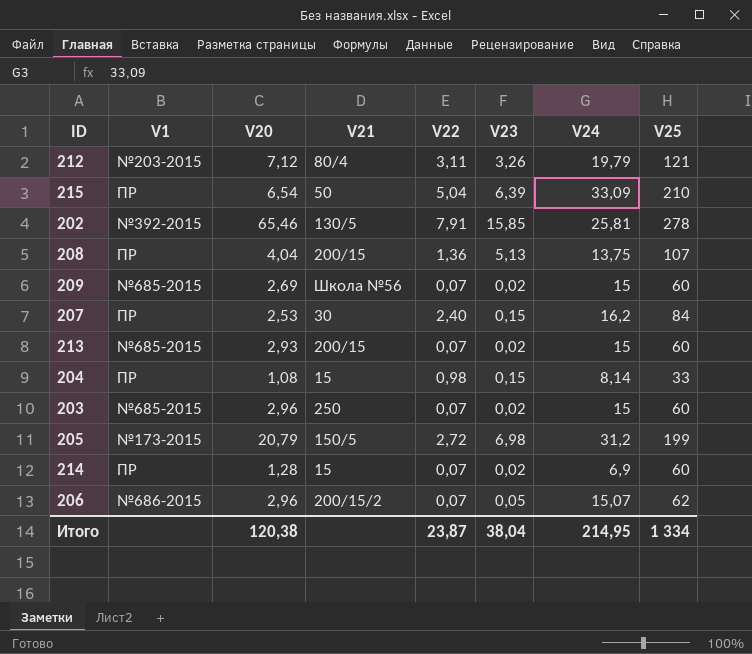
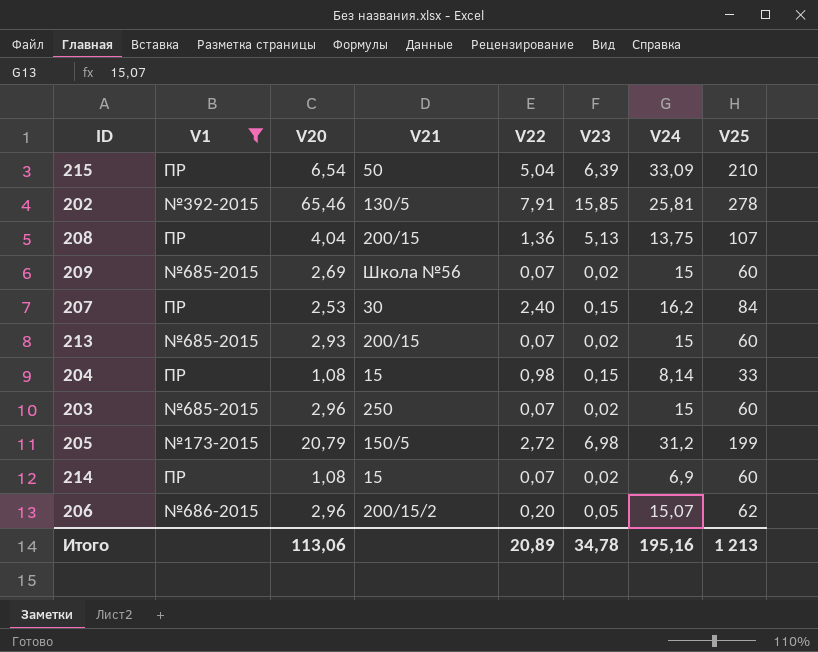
filter: none -> V1 != №203-2015
214 | V20: 1,28 -> 1,08
206 | V22: 0,07 -> 0,20
Итого | V20: 120,38 -> 113,06
Итого | V22: 23,87 -> 20,89
Итого | V23: 38,04 -> 34,78
Итого | V24: 214,95 -> 195,16
Итого | V25: 1 334 -> 1 213

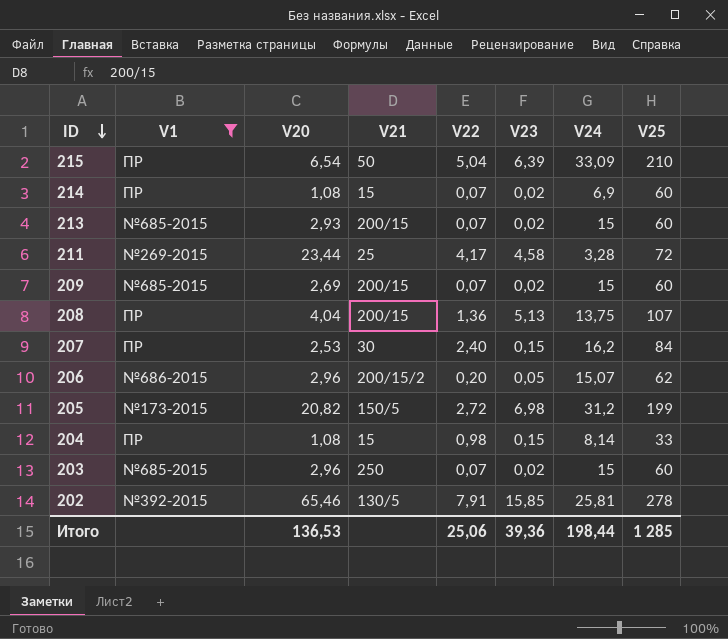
row order: none -> ID descending
row 211: none -> №269-2015 | 23,44 | 25 | 4,17 | 4,58 | 3,28 | 72
209 | V21: Школа №56 -> 200/15
205 | V20: 20,79 -> 20,82
Итого | V20: 113,06 -> 136,53
Итого | V22: 20,89 -> 25,06
Итого | V23: 34,78 -> 39,36
Итого | V24: 195,16 -> 198,44
Итого | V25: 1 213 -> 1 285

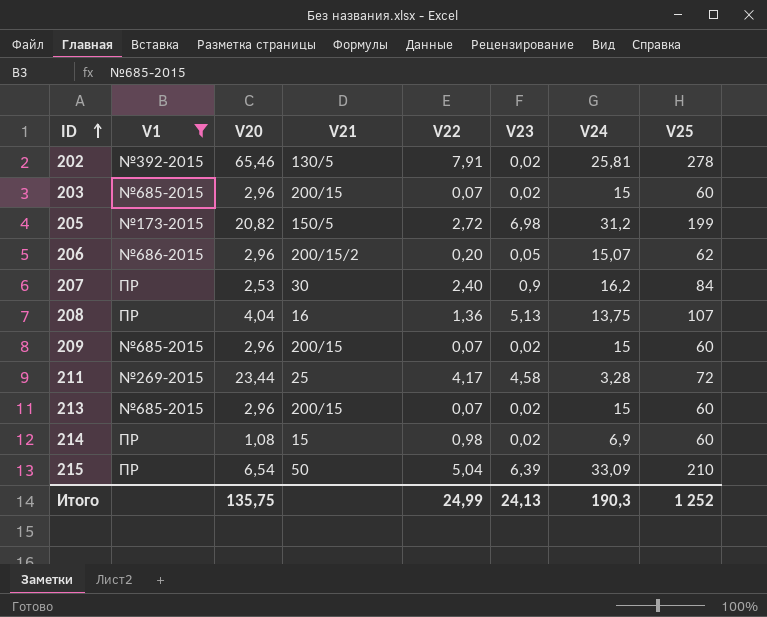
row order: ID descending -> ID ascending
row 204: ПР | 1,08 | 15 | 0,98 | 0,15 | 8,14 | 33 -> none
202 | V23: 15,85 -> 0,02
203 | V21: 250 -> 200/15
207 | V23: 0,15 -> 0,9
208 | V21: 200/15 -> 16
209 | V20: 2,69 -> 2,96
213 | V20: 2,93 -> 2,96
214 | V22: 0,07 -> 0,98
Итого | V20: 136,53 -> 135,75
Итого | V22: 25,06 -> 24,99
Итого | V23: 39,36 -> 24,13
Итого | V24: 198,44 -> 190,3
Итого | V25: 1 285 -> 1 252

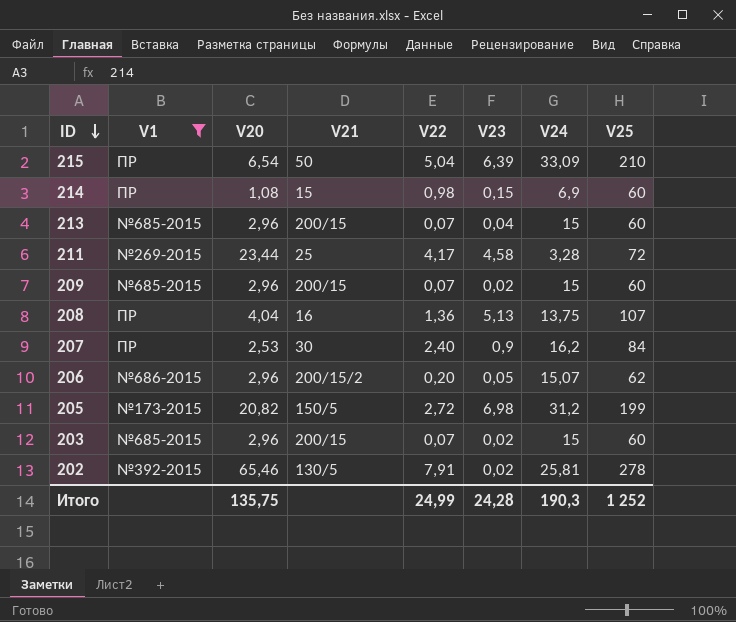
row order: ID ascending -> ID descending
214 | V23: 0,02 -> 0,15
213 | V23: 0,02 -> 0,04
Итого | V23: 24,13 -> 24,28

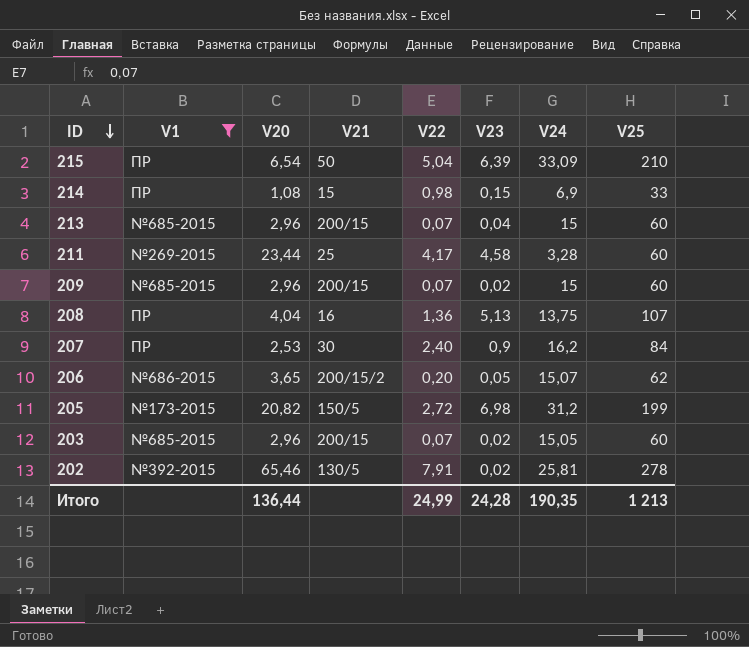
214 | V25: 60 -> 33
211 | V25: 72 -> 60
206 | V20: 2,96 -> 3,65
203 | V24: 15 -> 15,05
Итого | V20: 135,75 -> 136,44
Итого | V24: 190,3 -> 190,35
Итого | V25: 1 252 -> 1 213

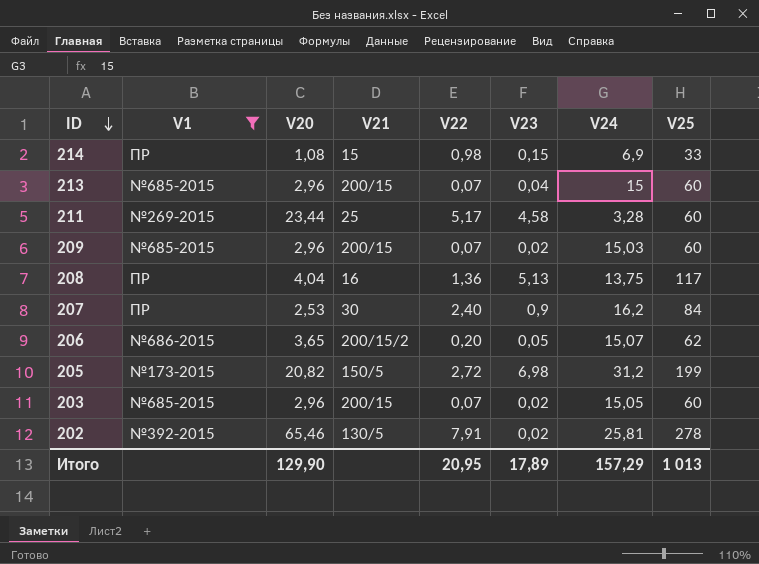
row 215: ПР | 6,54 | 50 | 5,04 | 6,39 | 33,09 | 210 -> none
211 | V22: 4,17 -> 5,17
209 | V24: 15 -> 15,03
208 | V25: 107 -> 117
Итого | V20: 136,44 -> 129,90
Итого | V22: 24,99 -> 20,95
Итого | V23: 24,28 -> 17,89
Итого | V24: 190,35 -> 157,29
Итого | V25: 1 213 -> 1 013

